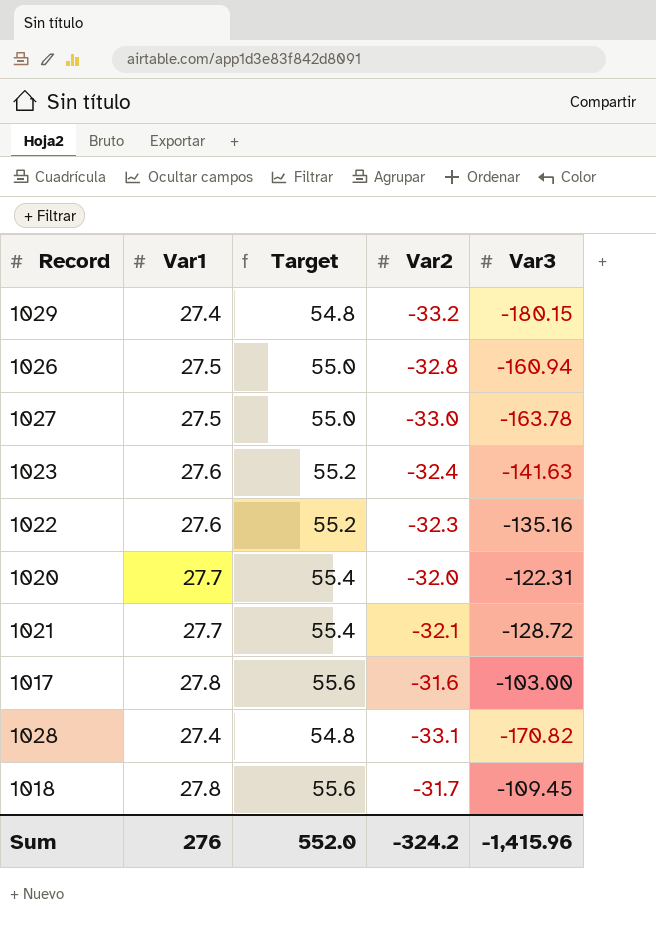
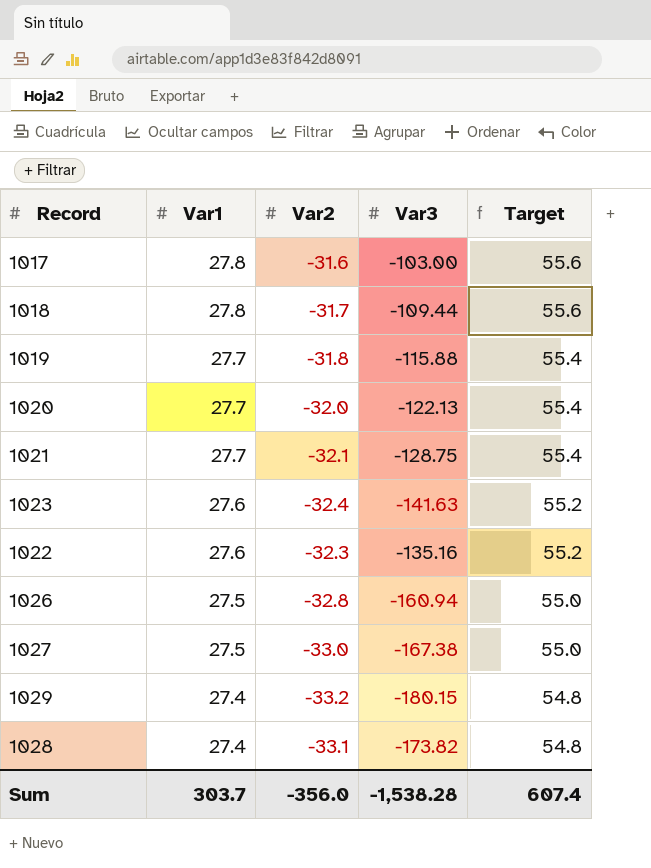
row order: none -> Var1 descending
column Target | position: 3 -> 5
1018 | Var3: -109.45 -> -109.44
row 1019: none -> 27.7 | -31.8 | -115.88 | 55.4
1020 | Var3: -122.31 -> -122.13
1021 | Var3: -128.72 -> -128.75
1027 | Var3: -163.78 -> -167.38
1028 | Var3: -170.82 -> -173.82
Sum | Var1: 276 -> 303.7
Sum | Var2: -324.2 -> -356.0
Sum | Var3: -1,415.96 -> -1,538.28
Sum | Target: 552.0 -> 607.4

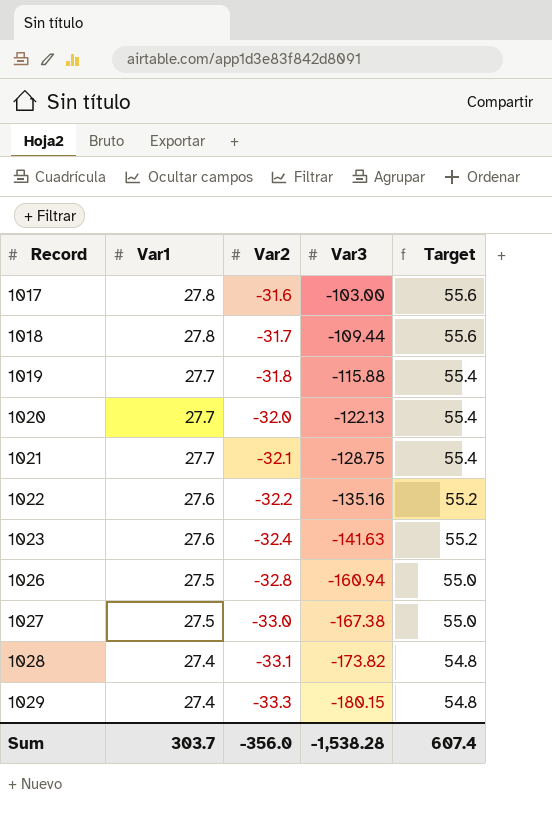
row order: Var1 descending -> Record ascending
1022 | Var2: -32.3 -> -32.2
1029 | Var2: -33.2 -> -33.3

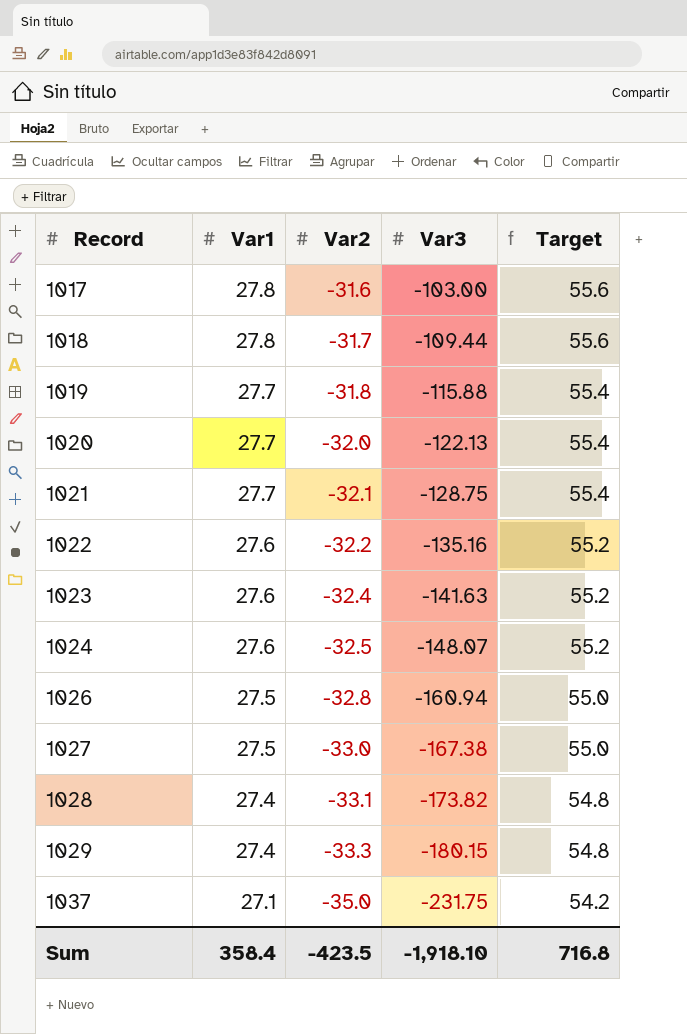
row 1024: none -> 27.6 | -32.5 | -148.07 | 55.2
row 1037: none -> 27.1 | -35.0 | -231.75 | 54.2
Sum | Var1: 303.7 -> 358.4
Sum | Var2: -356.0 -> -423.5
Sum | Var3: -1,538.28 -> -1,918.10
Sum | Target: 607.4 -> 716.8

